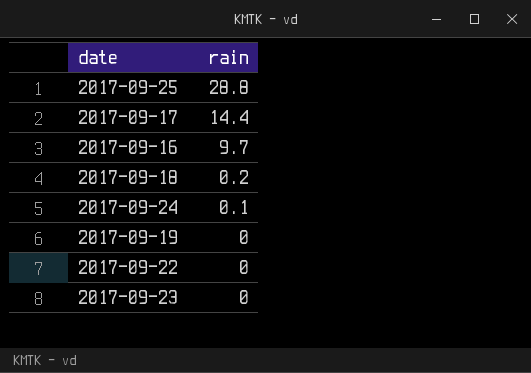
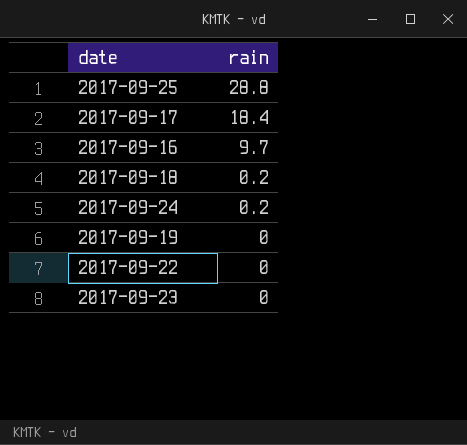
2017-09-17 | rain: 14.4 -> 18.4
2017-09-24 | rain: 0.1 -> 0.2

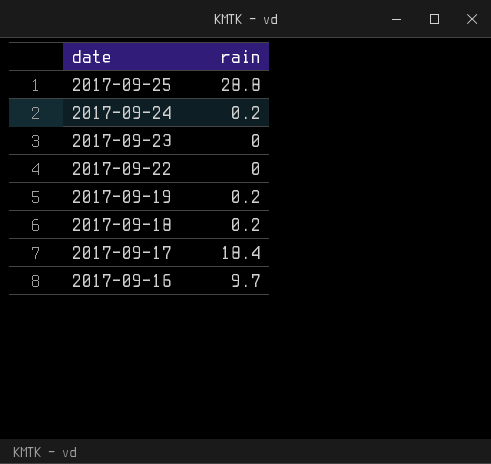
row order: rain descending -> date descending
2017-09-19 | rain: 0 -> 0.2

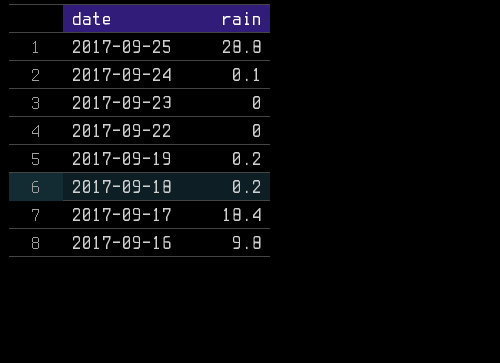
2017-09-24 | rain: 0.2 -> 0.1
2017-09-16 | rain: 9.7 -> 9.8

